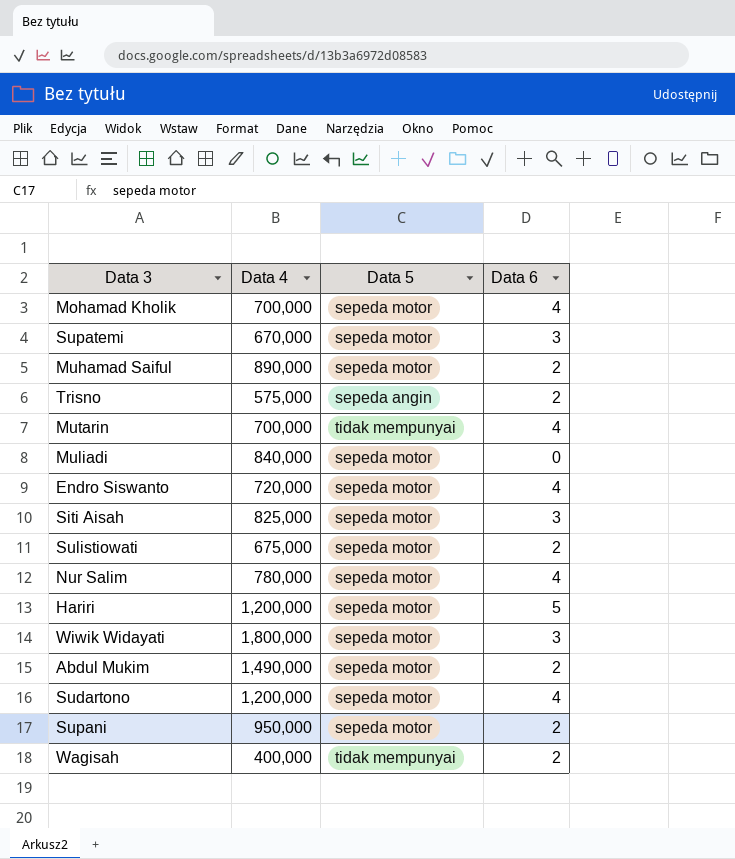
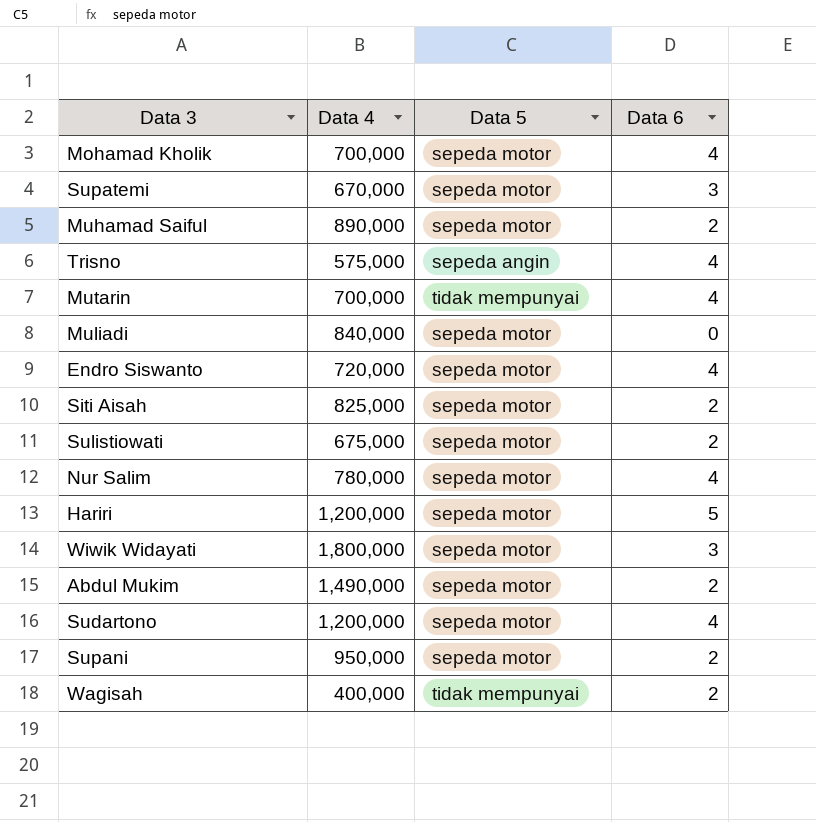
Trisno | Data 6: 2 -> 4
Siti Aisah | Data 6: 3 -> 2

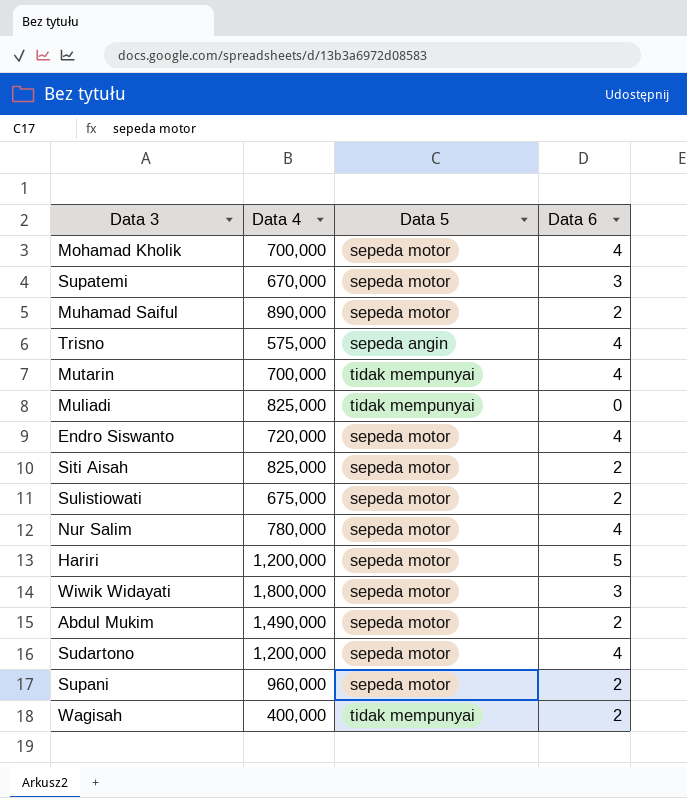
Muliadi | Data 4: 840,000 -> 825,000
Muliadi | Data 5: sepeda motor -> tidak mempunyai
Supani | Data 4: 950,000 -> 960,000

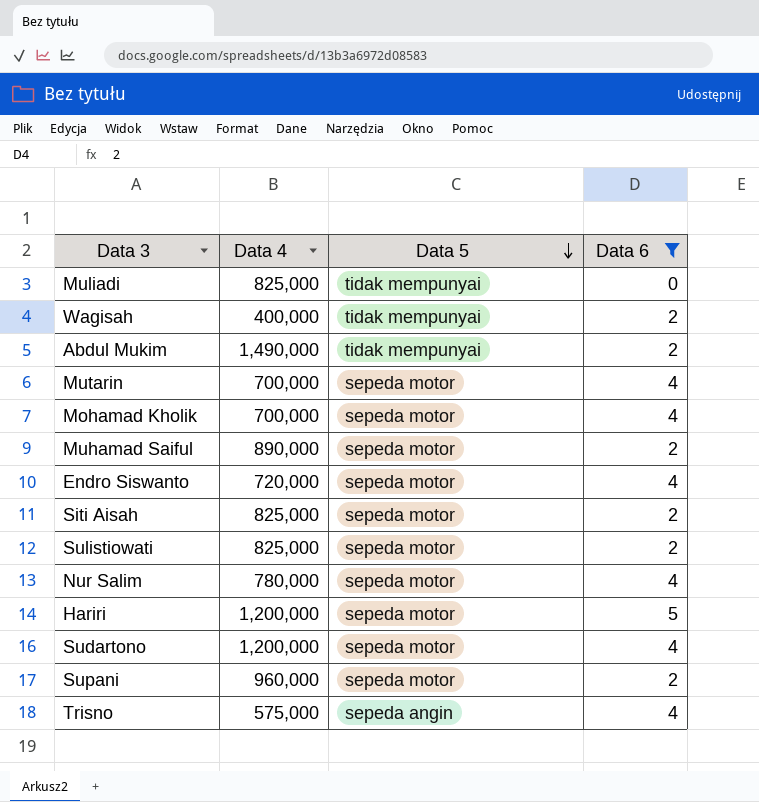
filter: none -> Data 6 != 3
row order: none -> Data 5 descending
Abdul Mukim | Data 5: sepeda motor -> tidak mempunyai
Mutarin | Data 5: tidak mempunyai -> sepeda motor
Sulistiowati | Data 4: 675,000 -> 825,000

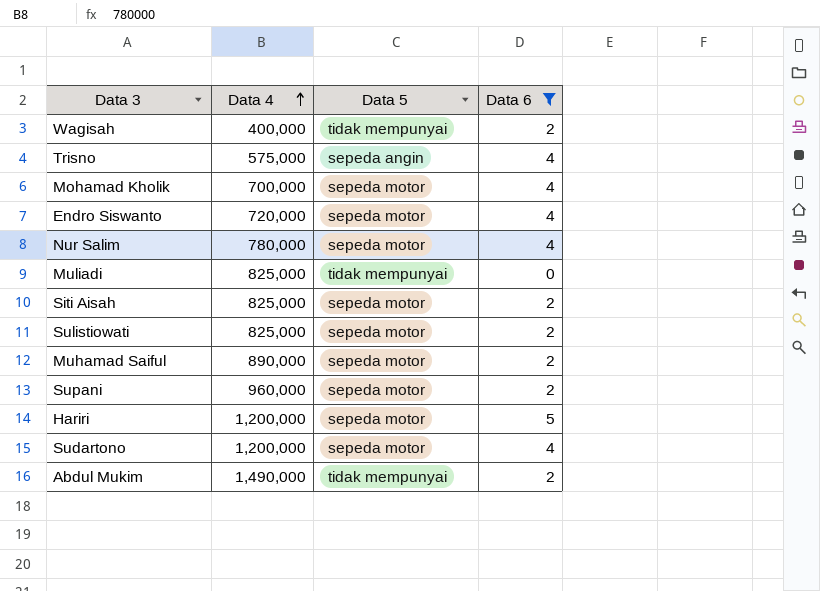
row order: Data 5 descending -> Data 4 ascending
row Mutarin: 700,000 | sepeda motor | 4 -> none

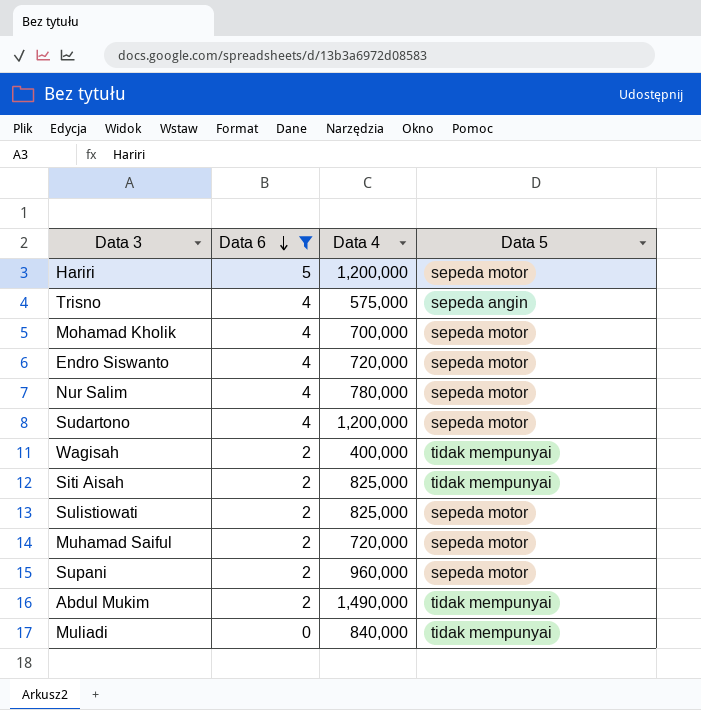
row order: Data 4 ascending -> Data 6 descending
column Data 6 | position: 4 -> 2
Siti Aisah | Data 5: sepeda motor -> tidak mempunyai
Muhamad Saiful | Data 4: 890,000 -> 720,000
Muliadi | Data 4: 825,000 -> 840,000

